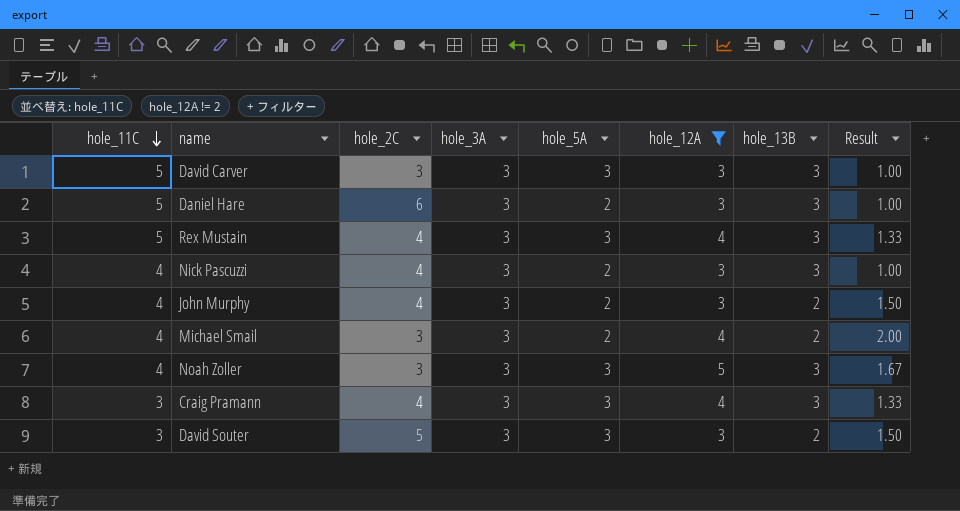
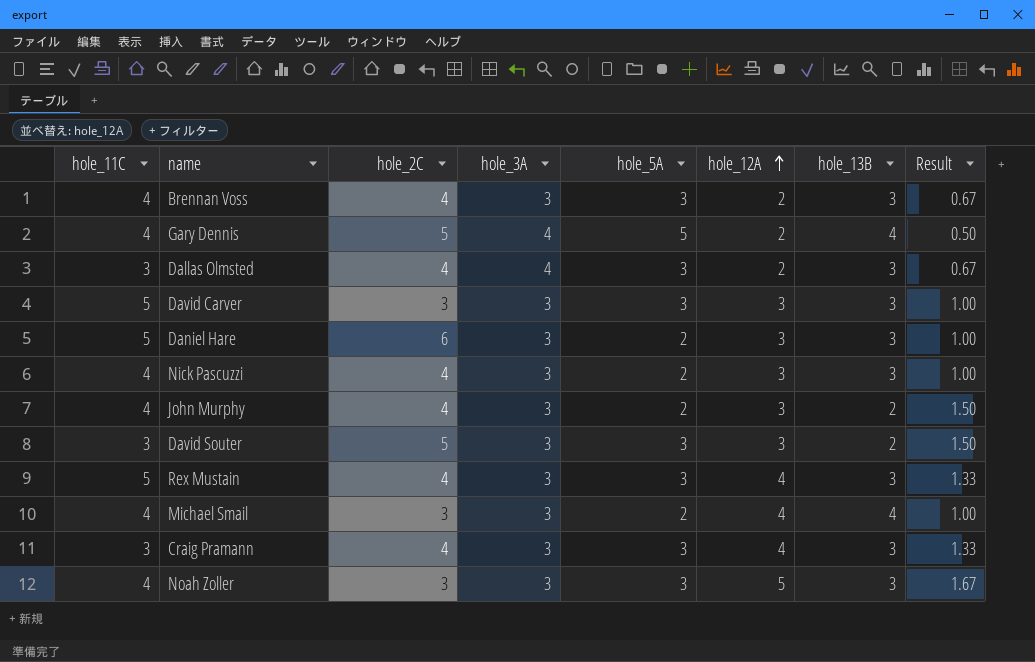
filter: hole_12A != 2 -> none
row order: hole_11C descending -> hole_12A ascending
Michael Smail | hole_13B: 2 -> 4
Michael Smail | Result: 2.00 -> 1.00

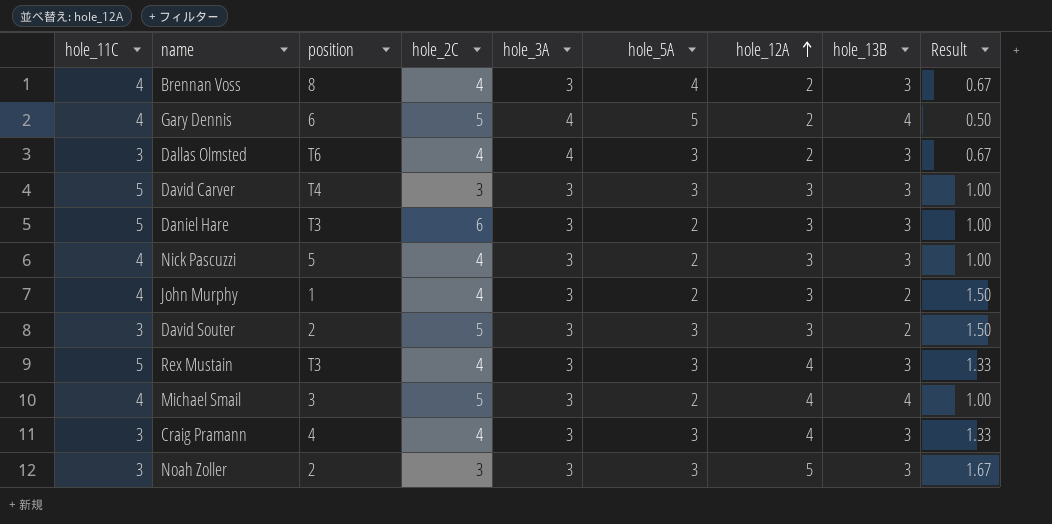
column position | position: none -> 3
Brennan Voss | hole_5A: 3 -> 4
Michael Smail | hole_2C: 3 -> 5
Noah Zoller | hole_11C: 4 -> 3

